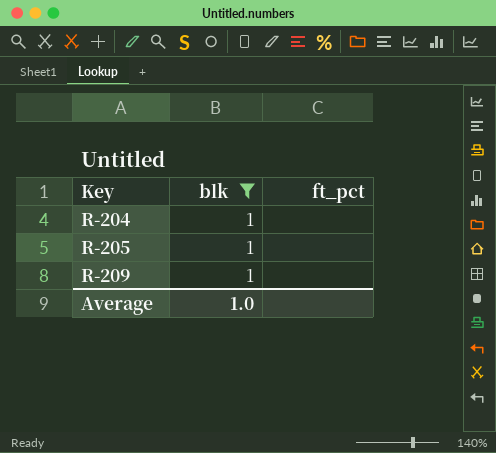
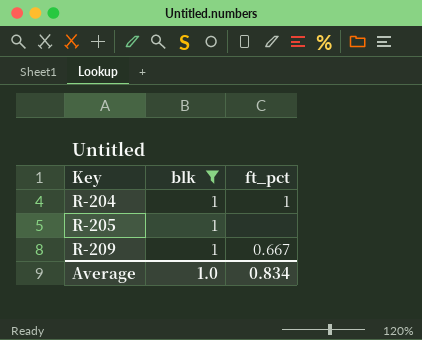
R-204 | ft_pct: none -> 1
R-209 | ft_pct: none -> 0.667
Average | ft_pct: none -> 0.834

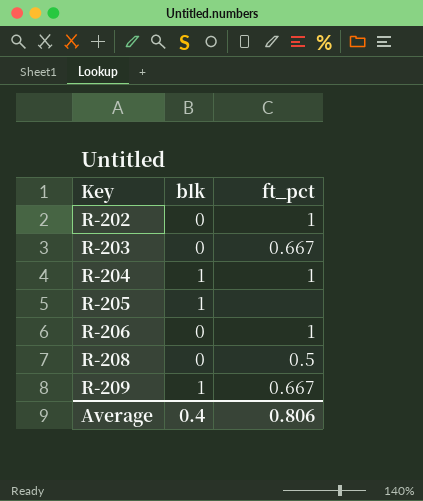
filter: blk = 1 -> none
Average | blk: 1.0 -> 0.4
Average | ft_pct: 0.834 -> 0.806

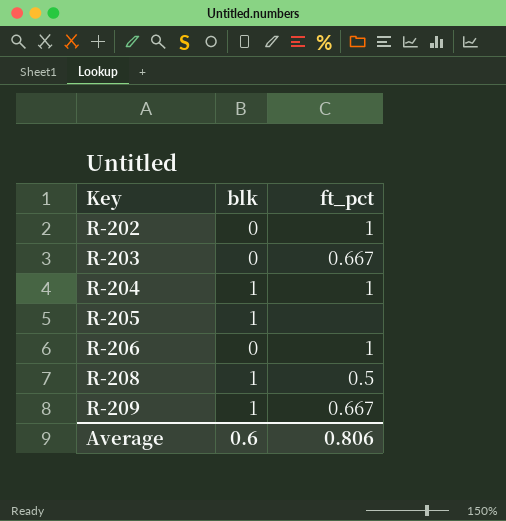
R-208 | blk: 0 -> 1
Average | blk: 0.4 -> 0.6

